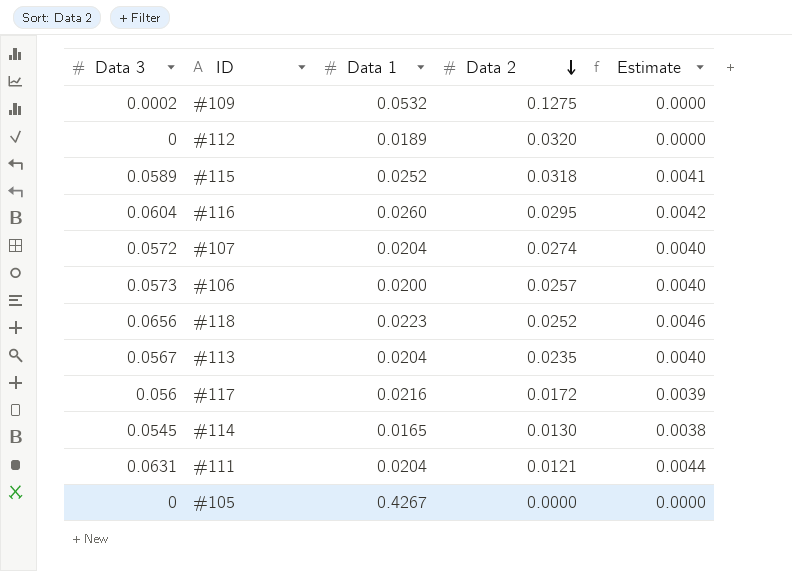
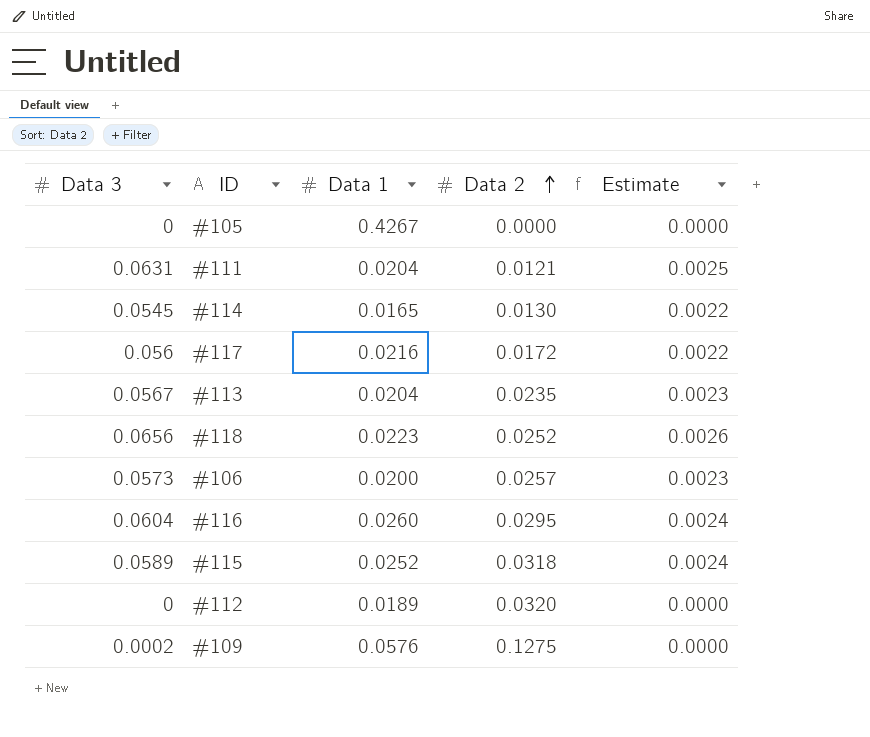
row order: Data 2 descending -> Data 2 ascending
column Estimate | formula: [Data 3] * 0.07 -> [Data 3] * 0.04
row #107: 0.0572 | 0.0204 | 0.0274 | 0.0040 -> none
#109 | Data 1: 0.0532 -> 0.0576

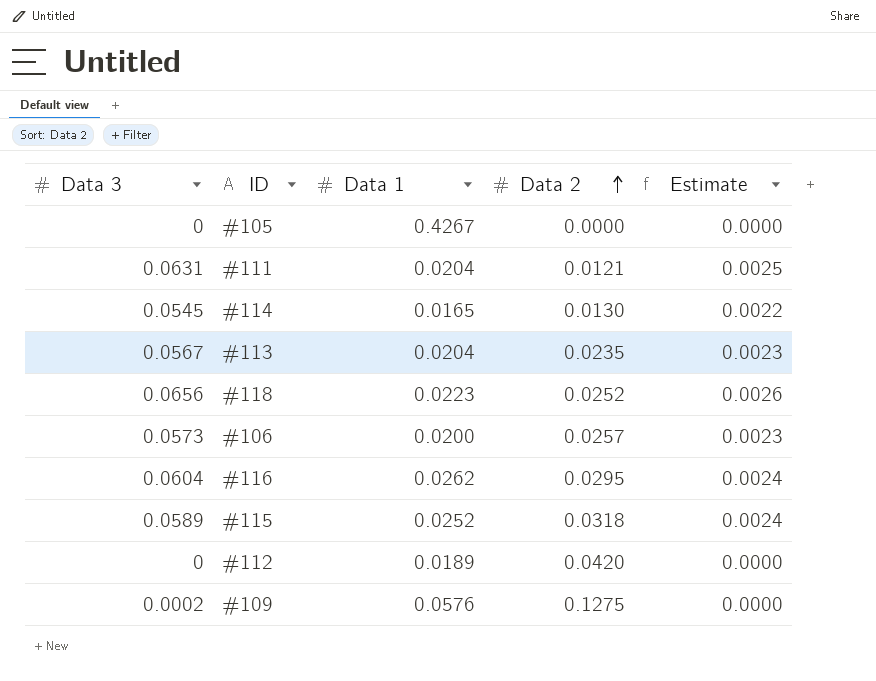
row #117: 0.056 | 0.0216 | 0.0172 | 0.0022 -> none
#116 | Data 1: 0.0260 -> 0.0262
#112 | Data 2: 0.0320 -> 0.0420

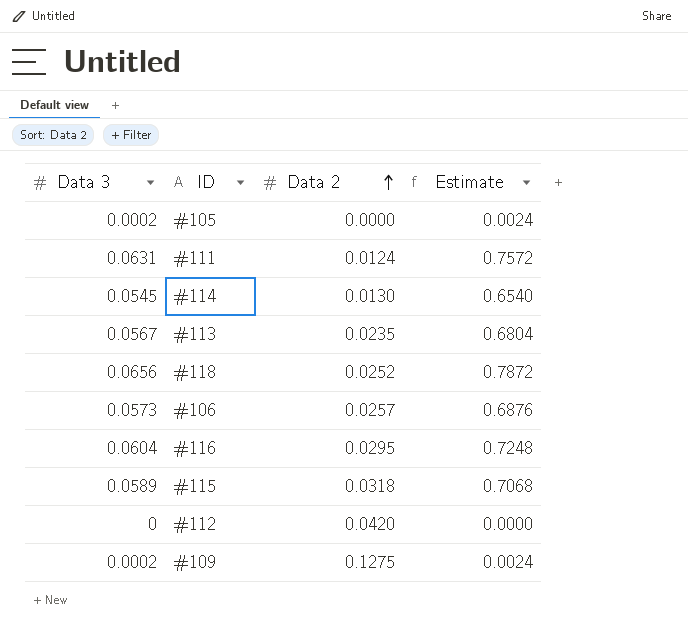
column Data 1 | position: 3 -> none
column Estimate | formula: [Data 3] * 0.04 -> [Data 3] * 12
#105 | Data 3: 0 -> 0.0002
#111 | Data 2: 0.0121 -> 0.0124

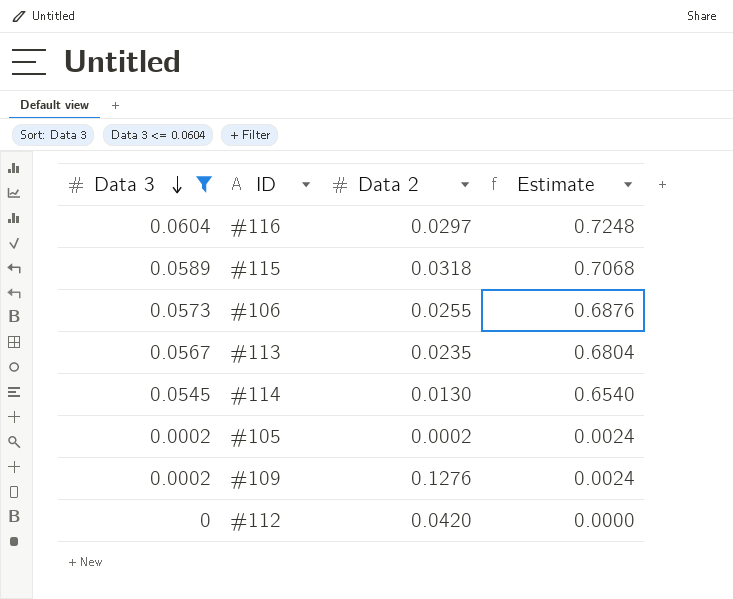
filter: none -> Data 3 <= 0.0604
row order: Data 2 ascending -> Data 3 descending
#116 | Data 2: 0.0295 -> 0.0297
#106 | Data 2: 0.0257 -> 0.0255
#105 | Data 2: 0.0000 -> 0.0002
#109 | Data 2: 0.1275 -> 0.1276

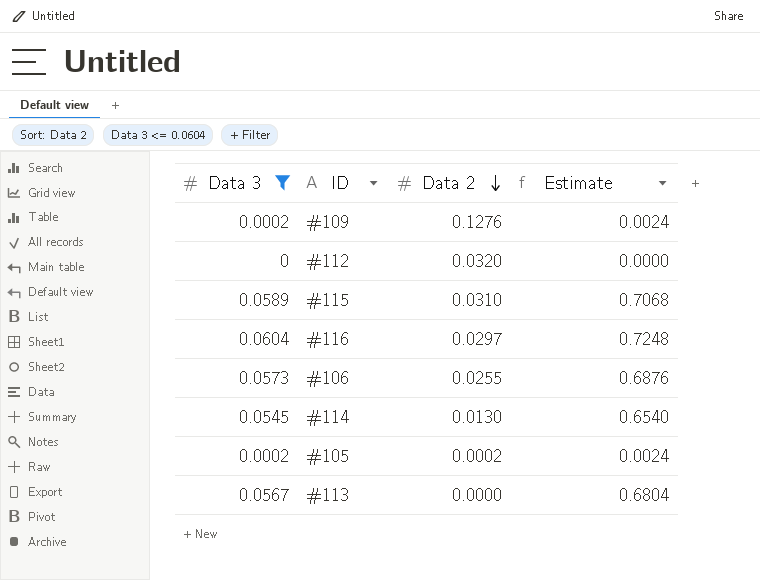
row order: Data 3 descending -> Data 2 descending
#112 | Data 2: 0.0420 -> 0.0320
#115 | Data 2: 0.0318 -> 0.0310
#113 | Data 2: 0.0235 -> 0.0000

